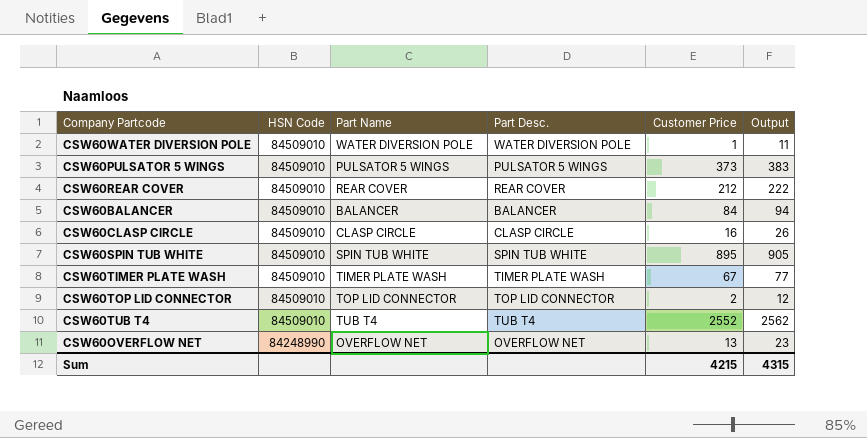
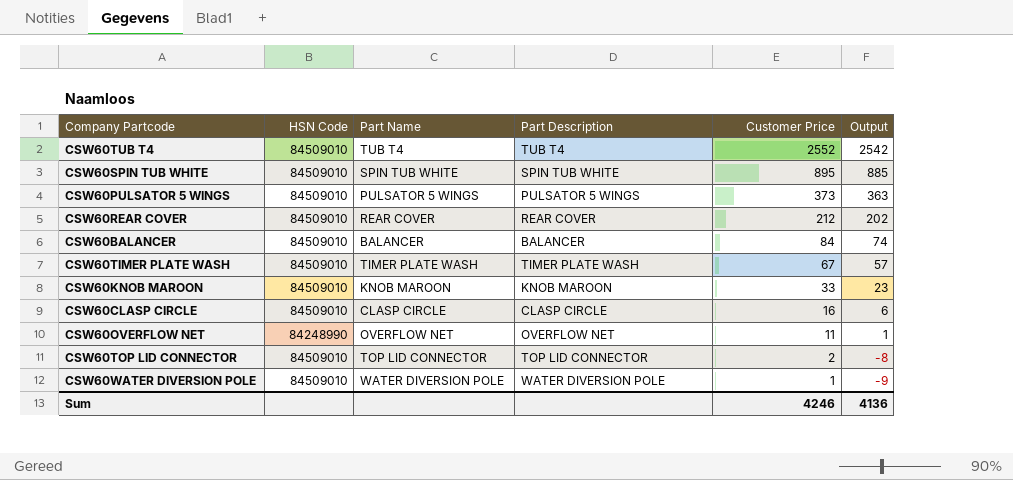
row order: HSN Code descending -> Customer Price descending
column name: Part Desc. -> Part Description
column Output | formula: [Customer Price] + 10 -> [Customer Price] - 10
row CSW60KNOB MAROON: none -> 84509010 | KNOB MAROON | KNOB MAROON | 33 | 23
CSW60OVERFLOW NET | Customer Price: 13 -> 11
Sum | Customer Price: 4215 -> 4246
Sum | Output: 4315 -> 4136

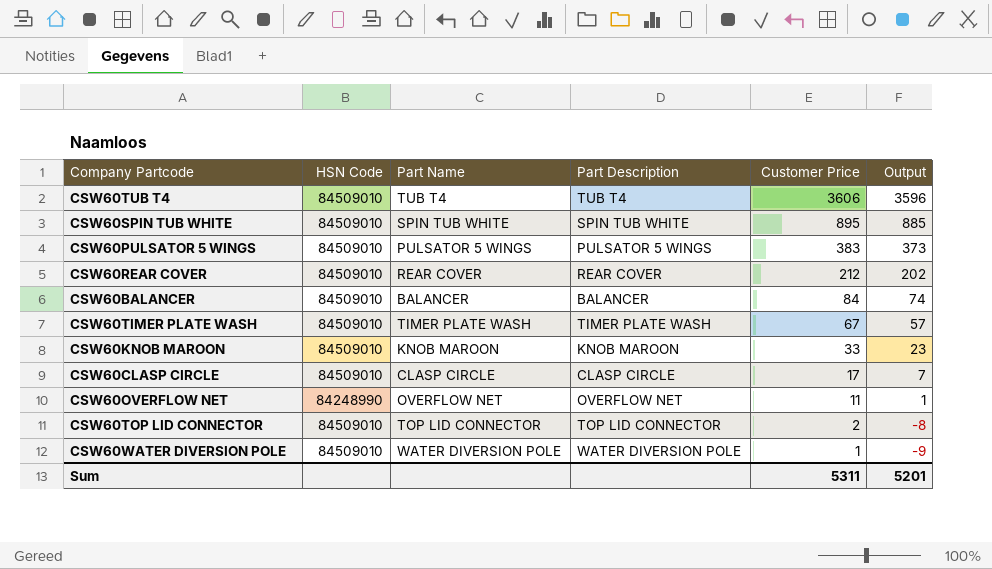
CSW60TUB T4 | Customer Price: 2552 -> 3606
CSW60TUB T4 | Output: 2542 -> 3596
CSW60PULSATOR 5 WINGS | Customer Price: 373 -> 383
CSW60PULSATOR 5 WINGS | Output: 363 -> 373
CSW60CLASP CIRCLE | Customer Price: 16 -> 17
CSW60CLASP CIRCLE | Output: 6 -> 7
Sum | Customer Price: 4246 -> 5311
Sum | Output: 4136 -> 5201

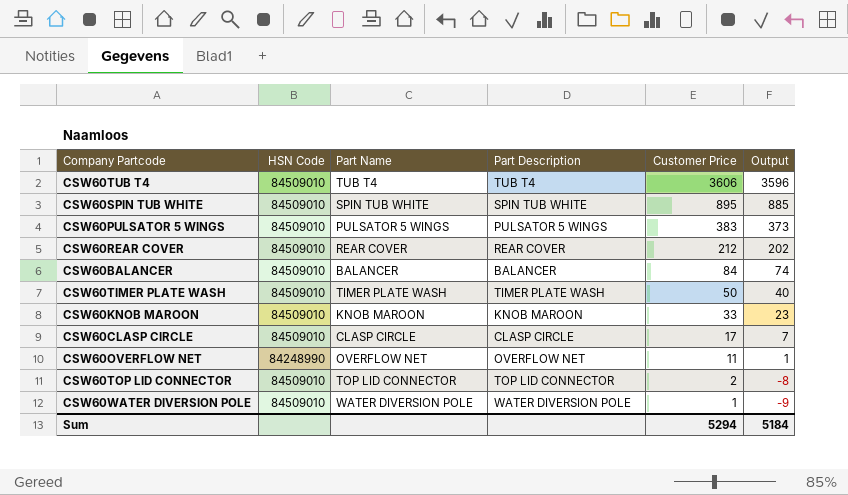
CSW60TIMER PLATE WASH | Customer Price: 67 -> 50
CSW60TIMER PLATE WASH | Output: 57 -> 40
Sum | Customer Price: 5311 -> 5294
Sum | Output: 5201 -> 5184

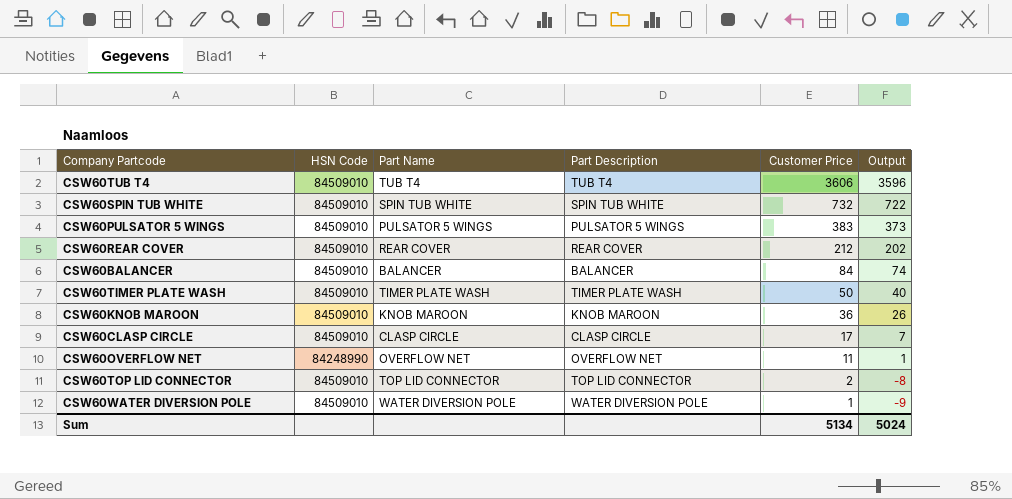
CSW60SPIN TUB WHITE | Customer Price: 895 -> 732
CSW60SPIN TUB WHITE | Output: 885 -> 722
CSW60KNOB MAROON | Customer Price: 33 -> 36
CSW60KNOB MAROON | Output: 23 -> 26
Sum | Customer Price: 5294 -> 5134
Sum | Output: 5184 -> 5024

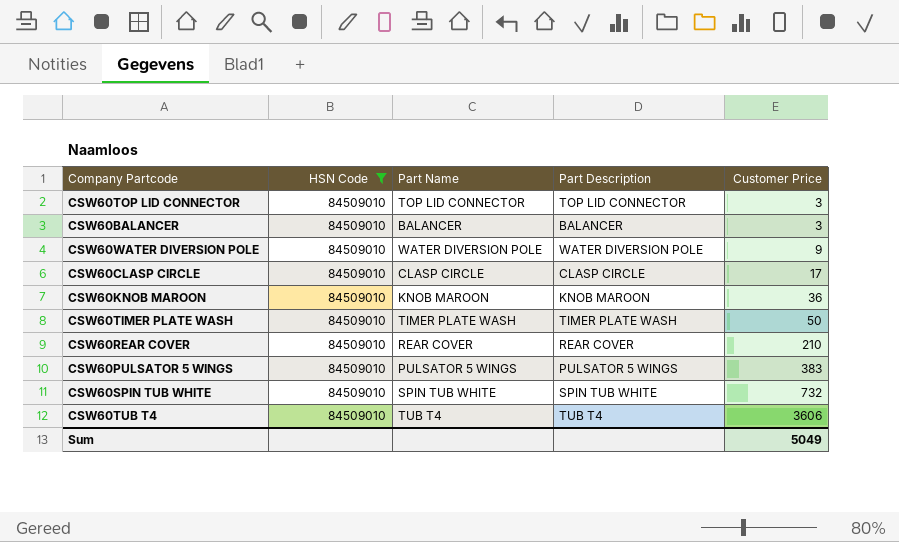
filter: none -> HSN Code = 84509010
row order: Customer Price descending -> Customer Price ascending
column Output | formula: [Customer Price] - 10 -> none
CSW60TOP LID CONNECTOR | Customer Price: 2 -> 3
CSW60BALANCER | Customer Price: 84 -> 3
CSW60WATER DIVERSION POLE | Customer Price: 1 -> 9
CSW60REAR COVER | Customer Price: 212 -> 210
Sum | Customer Price: 5134 -> 5049

